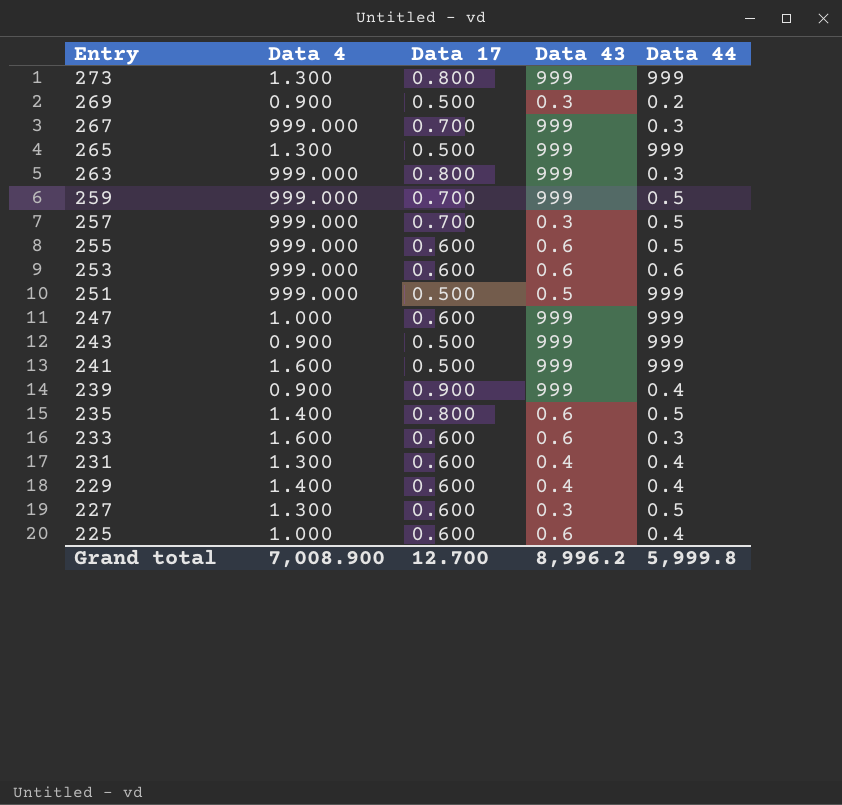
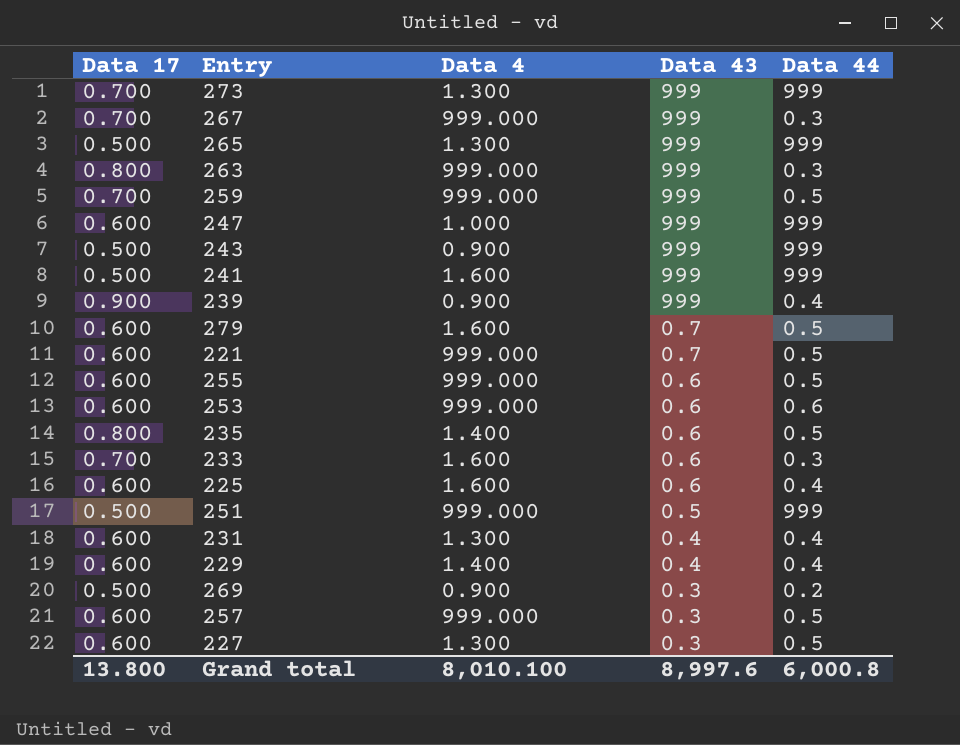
row order: Entry descending -> Data 43 descending
column Data 17 | position: 3 -> 1
273 | Data 17: 0.800 -> 0.700
row 279: none -> 0.600 | 1.600 | 0.7 | 0.5
row 221: none -> 0.600 | 999.000 | 0.7 | 0.5
233 | Data 17: 0.600 -> 0.700
225 | Data 4: 1.000 -> 1.600
257 | Data 17: 0.700 -> 0.600
Grand total | Data 17: 12.700 -> 13.800
Grand total | Data 4: 7,008.900 -> 8,010.100
Grand total | Data 43: 8,996.2 -> 8,997.6
Grand total | Data 44: 5,999.8 -> 6,000.8

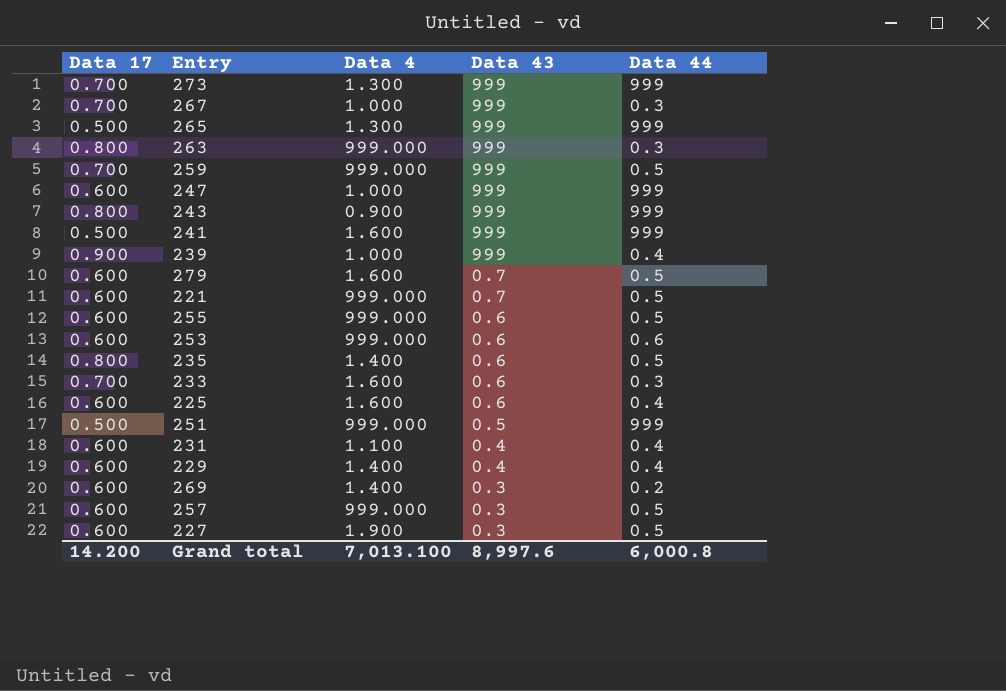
267 | Data 4: 999.000 -> 1.000
243 | Data 17: 0.500 -> 0.800
239 | Data 4: 0.900 -> 1.000
231 | Data 4: 1.300 -> 1.100
269 | Data 17: 0.500 -> 0.600
269 | Data 4: 0.900 -> 1.400
227 | Data 4: 1.300 -> 1.900
Grand total | Data 17: 13.800 -> 14.200
Grand total | Data 4: 8,010.100 -> 7,013.100

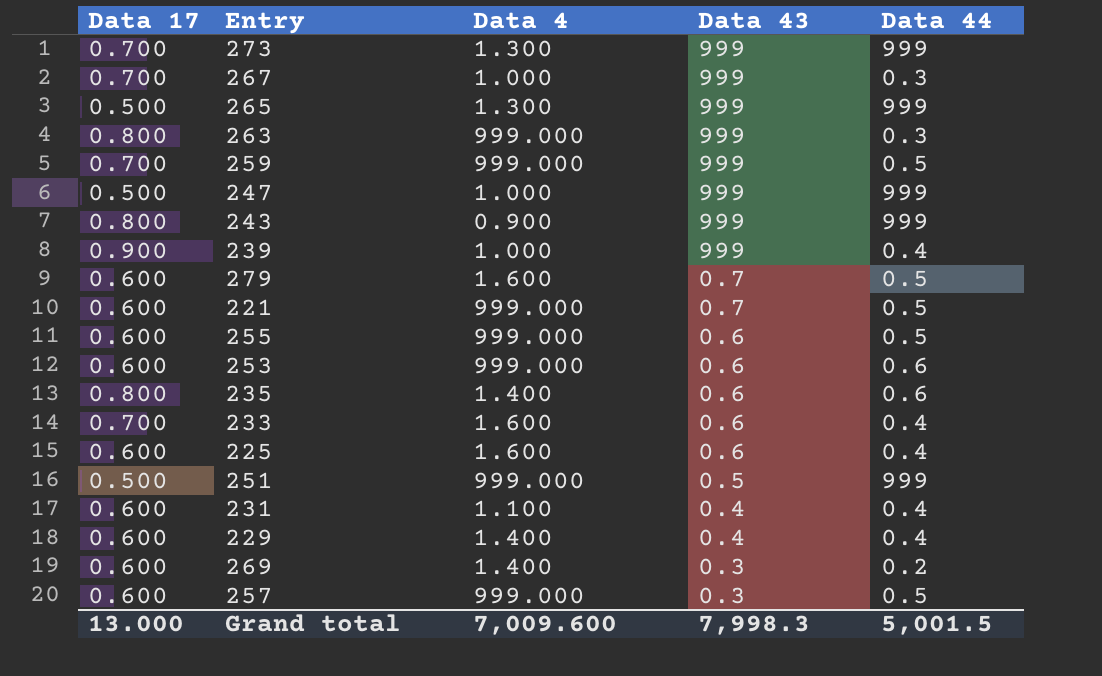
row 241: 0.500 | 1.600 | 999 | 999 -> none
row 227: 0.600 | 1.900 | 0.3 | 0.5 -> none
247 | Data 17: 0.600 -> 0.500
235 | Data 44: 0.5 -> 0.6
233 | Data 44: 0.3 -> 0.4
Grand total | Data 17: 14.200 -> 13.000
Grand total | Data 4: 7,013.100 -> 7,009.600
Grand total | Data 43: 8,997.6 -> 7,998.3
Grand total | Data 44: 6,000.8 -> 5,001.5

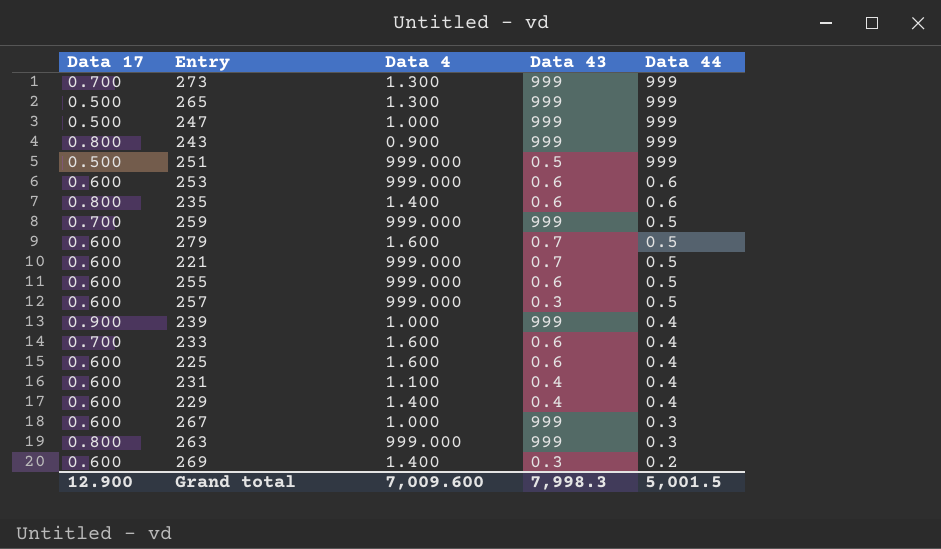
row order: Data 43 descending -> Data 44 descending
267 | Data 17: 0.700 -> 0.600
Grand total | Data 17: 13.000 -> 12.900

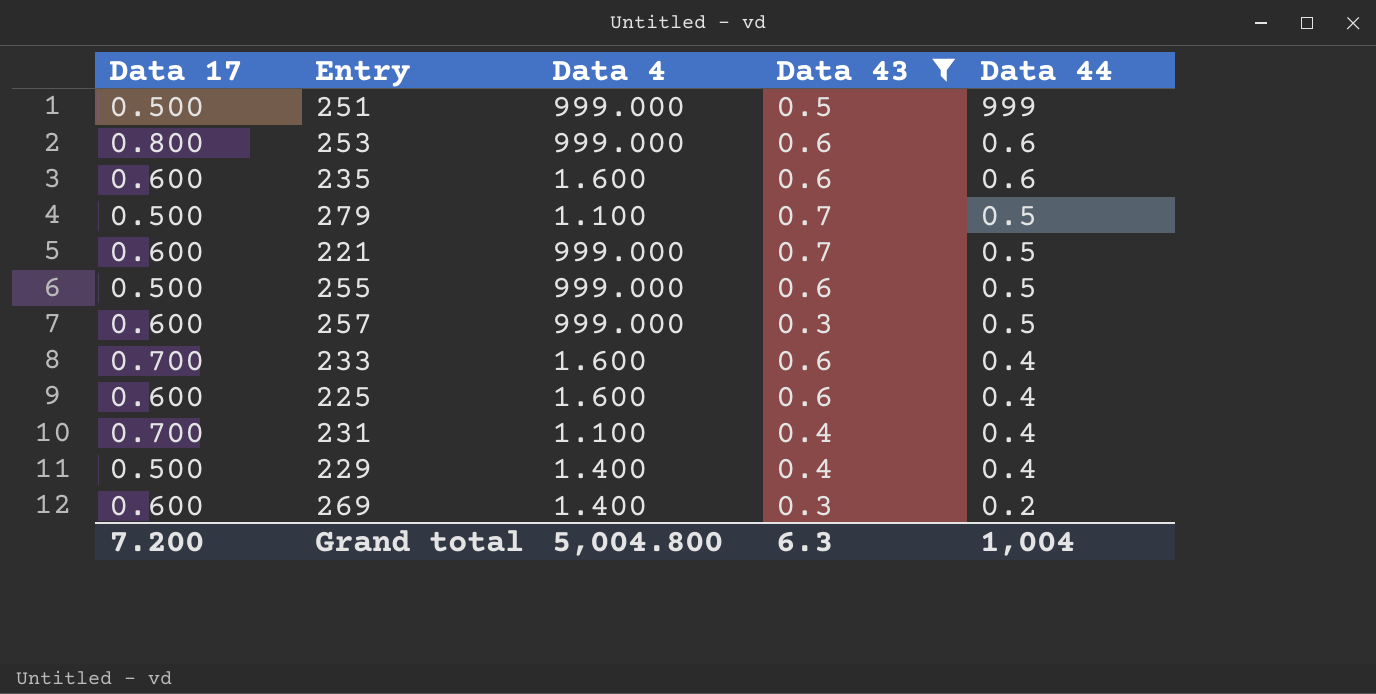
filter: none -> Data 43 != 999
253 | Data 17: 0.600 -> 0.800
235 | Data 17: 0.800 -> 0.600
235 | Data 4: 1.400 -> 1.600
279 | Data 17: 0.600 -> 0.500
279 | Data 4: 1.600 -> 1.100
255 | Data 17: 0.600 -> 0.500
231 | Data 17: 0.600 -> 0.700
229 | Data 17: 0.600 -> 0.500
Grand total | Data 17: 12.900 -> 7.200
Grand total | Data 4: 7,009.600 -> 5,004.800
Grand total | Data 43: 7,998.3 -> 6.3
Grand total | Data 44: 5,001.5 -> 1,004

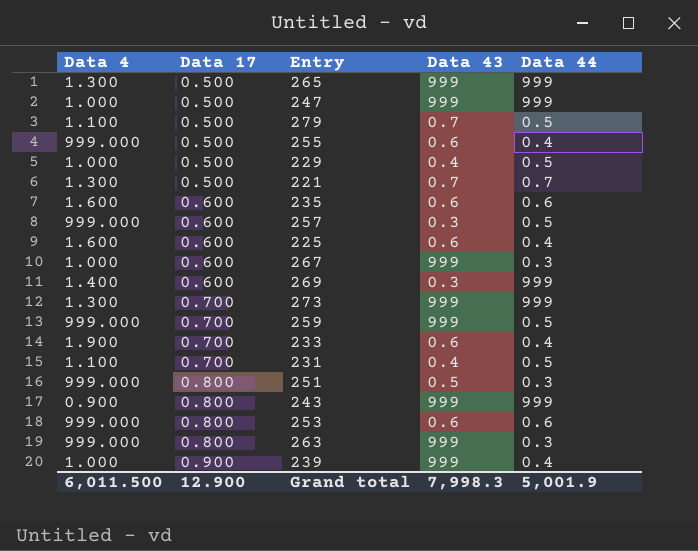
filter: Data 43 != 999 -> none
row order: Data 44 descending -> Data 17 ascending
column Data 4 | position: 3 -> 1
255 | Data 44: 0.5 -> 0.4
229 | Data 4: 1.400 -> 1.000
229 | Data 44: 0.4 -> 0.5
221 | Data 4: 999.000 -> 1.300
221 | Data 17: 0.600 -> 0.500
221 | Data 44: 0.5 -> 0.7
269 | Data 44: 0.2 -> 999
233 | Data 4: 1.600 -> 1.900
231 | Data 44: 0.4 -> 0.5
251 | Data 17: 0.500 -> 0.800
251 | Data 44: 999 -> 0.3
Grand total | Data 4: 5,004.800 -> 6,011.500
Grand total | Data 17: 7.200 -> 12.900
Grand total | Data 43: 6.3 -> 7,998.3
Grand total | Data 44: 1,004 -> 5,001.9

